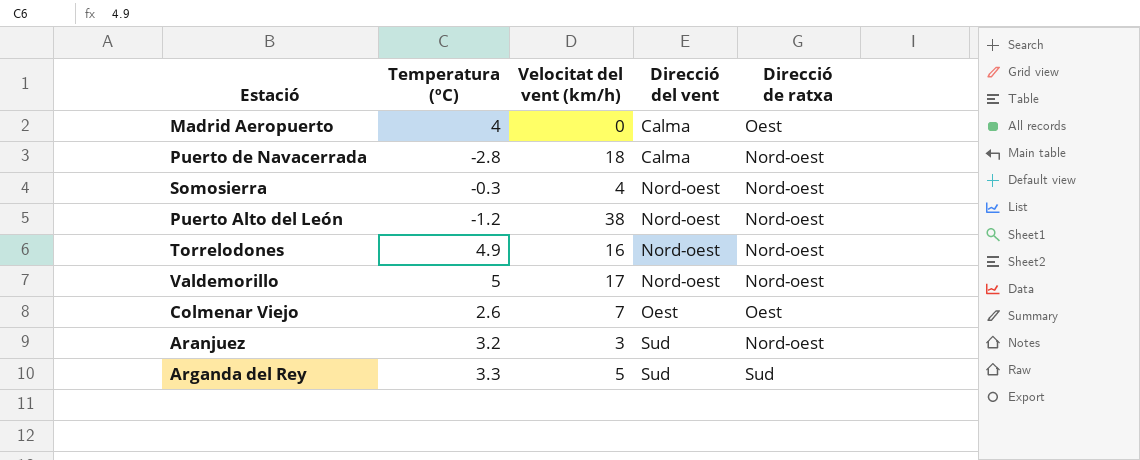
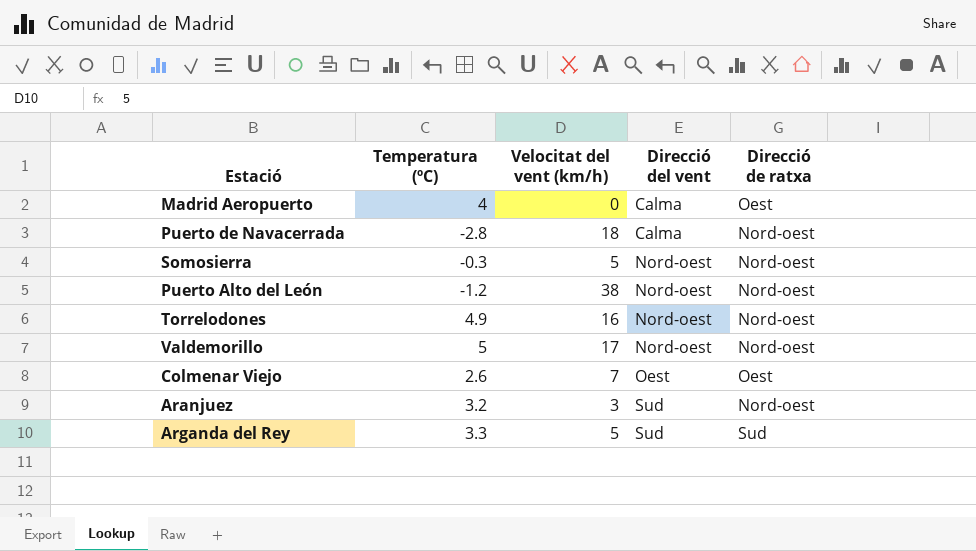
Somosierra | Velocitat del vent (km/h): 4 -> 5

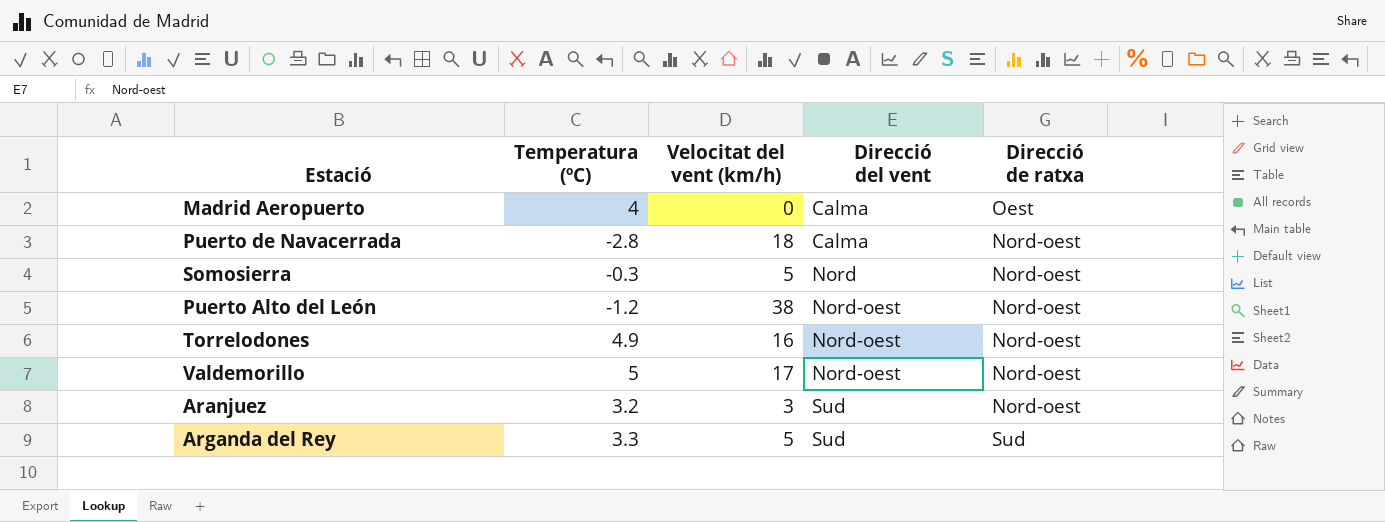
row Colmenar Viejo: 2.6 | 7 | Oest | Oest -> none
Somosierra | Direcció del vent: Nord-oest -> Nord

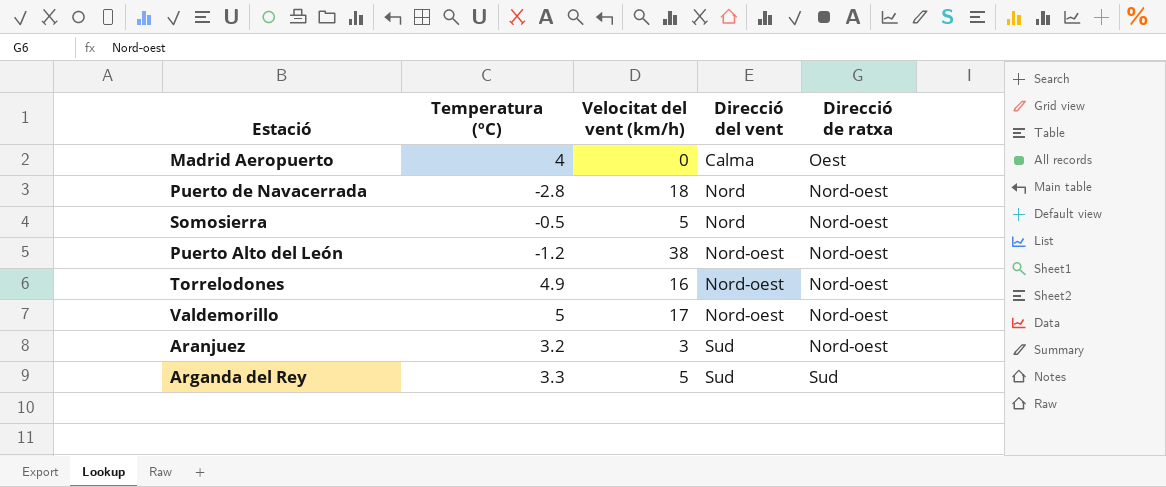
Puerto de Navacerrada | Direcció del vent: Calma -> Nord
Somosierra | Temperatura (ºC): -0.3 -> -0.5

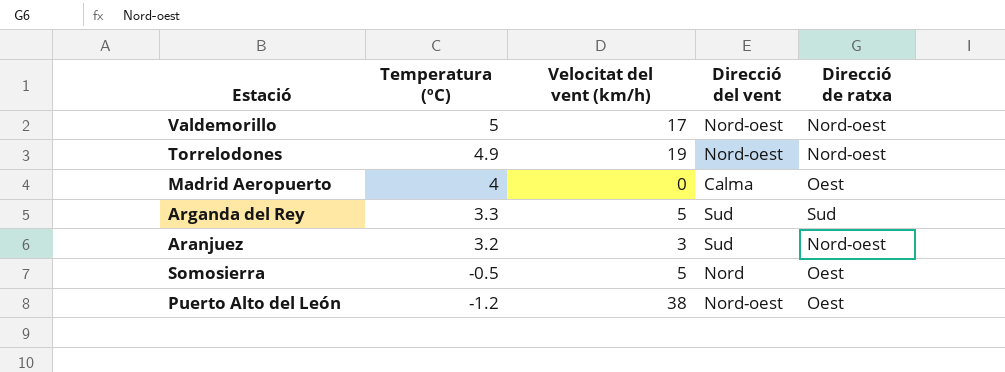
row order: Direcció del vent ascending -> Temperatura (ºC) descending
row Puerto de Navacerrada: -2.8 | 18 | Nord | Nord-oest -> none
Torrelodones | Velocitat del vent (km/h): 16 -> 19
Somosierra | Direcció de ratxa: Nord-oest -> Oest
Puerto Alto del León | Direcció de ratxa: Nord-oest -> Oest

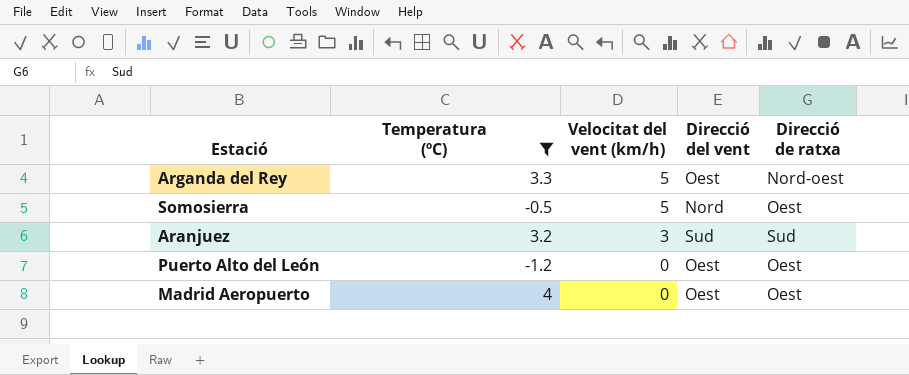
filter: none -> Temperatura (ºC) <= 4
row order: Temperatura (ºC) descending -> Velocitat del vent (km/h) descending
Arganda del Rey | Direcció del vent: Sud -> Oest
Arganda del Rey | Direcció de ratxa: Sud -> Nord-oest
Aranjuez | Direcció de ratxa: Nord-oest -> Sud
Puerto Alto del León | Velocitat del vent (km/h): 38 -> 0
Puerto Alto del León | Direcció del vent: Nord-oest -> Oest
Madrid Aeropuerto | Direcció del vent: Calma -> Oest

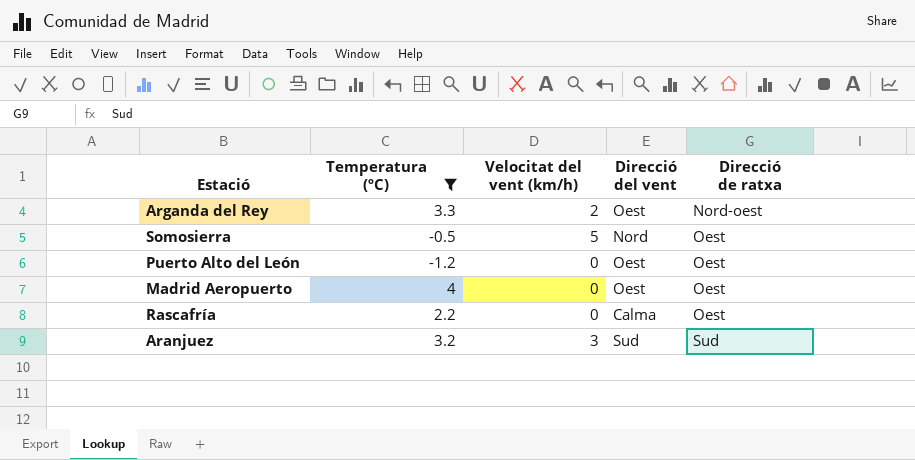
row order: Velocitat del vent (km/h) descending -> Direcció de ratxa ascending
Arganda del Rey | Velocitat del vent (km/h): 5 -> 2
row Rascafría: none -> 2.2 | 0 | Calma | Oest

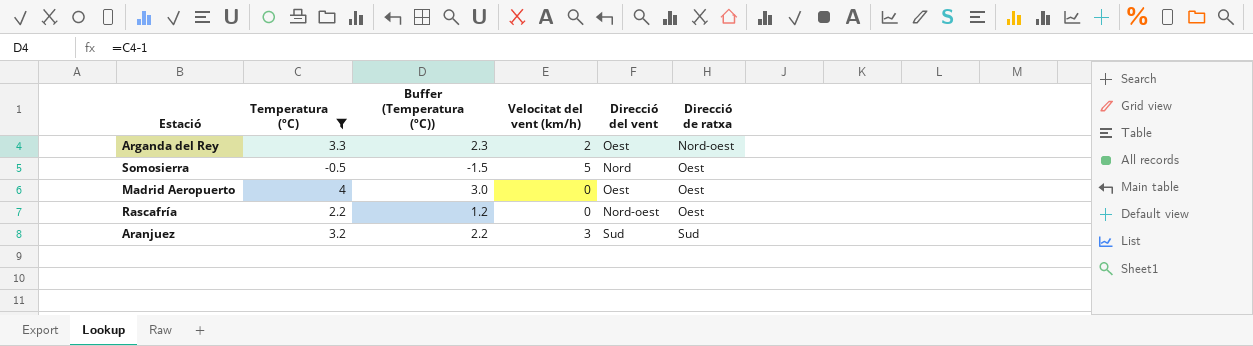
column Buffer (Temperatura (ºC)) | formula: none -> [Temperatura (ºC)] - 1
row Puerto Alto del León: -1.2 | 0 | Oest | Oest -> none
Rascafría | Direcció del vent: Calma -> Nord-oest

